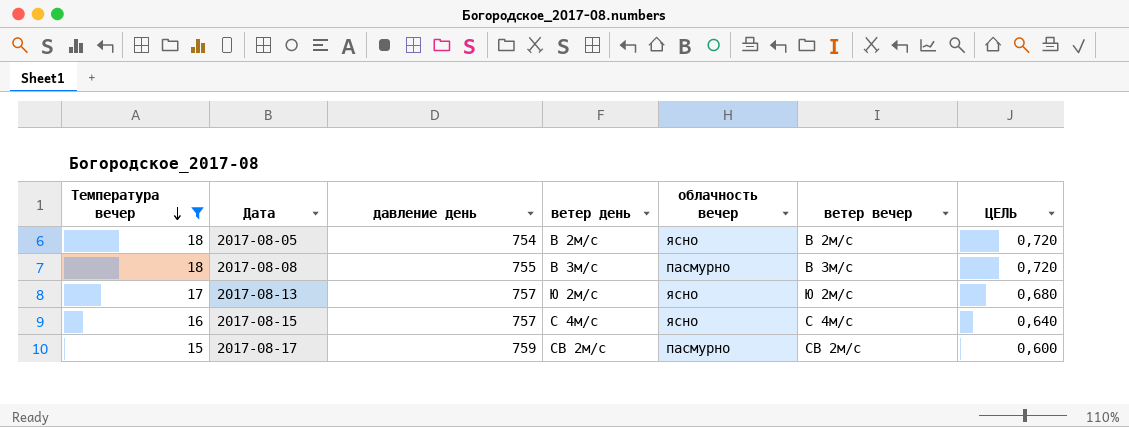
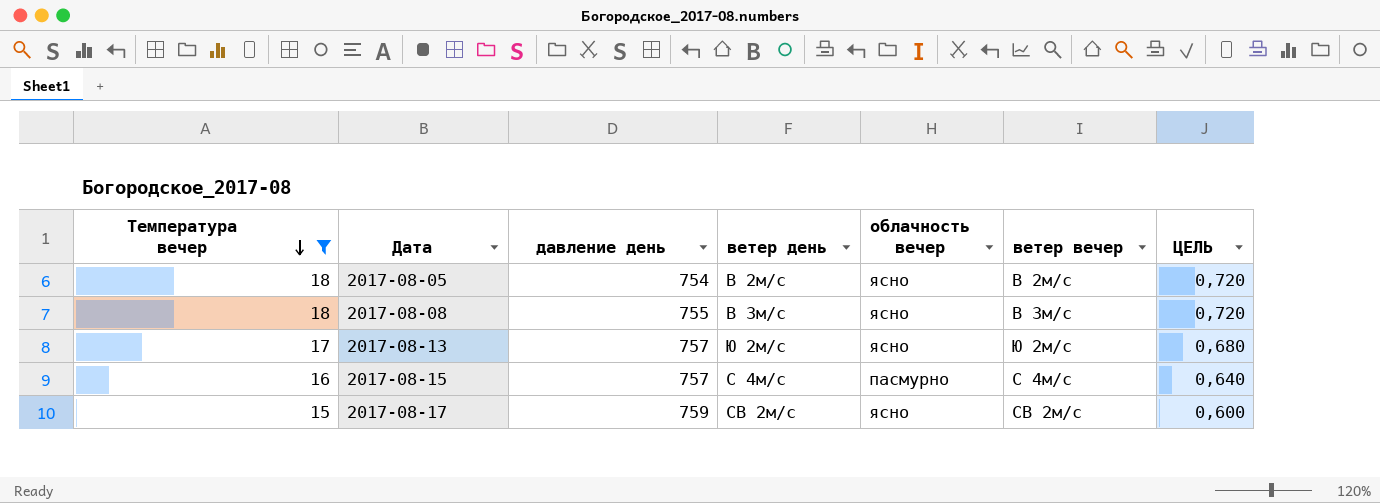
2017-08-08 | облачность вечер: пасмурно -> ясно
2017-08-15 | облачность вечер: ясно -> пасмурно
2017-08-17 | облачность вечер: пасмурно -> ясно

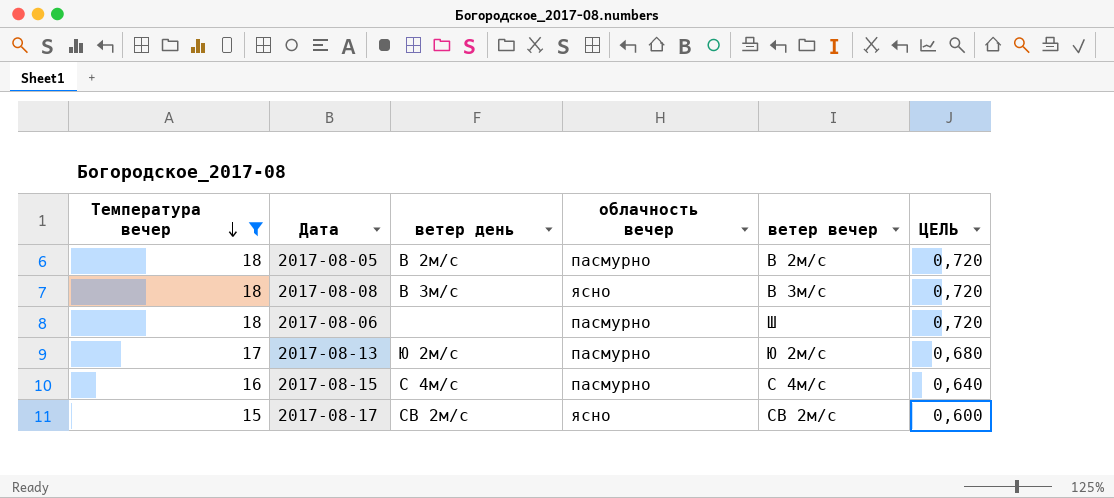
column давление день | position: 3 -> none
2017-08-05 | облачность вечер: ясно -> пасмурно
row 2017-08-06: none -> 18 | none | пасмурно | Ш | 0,720
2017-08-13 | облачность вечер: ясно -> пасмурно

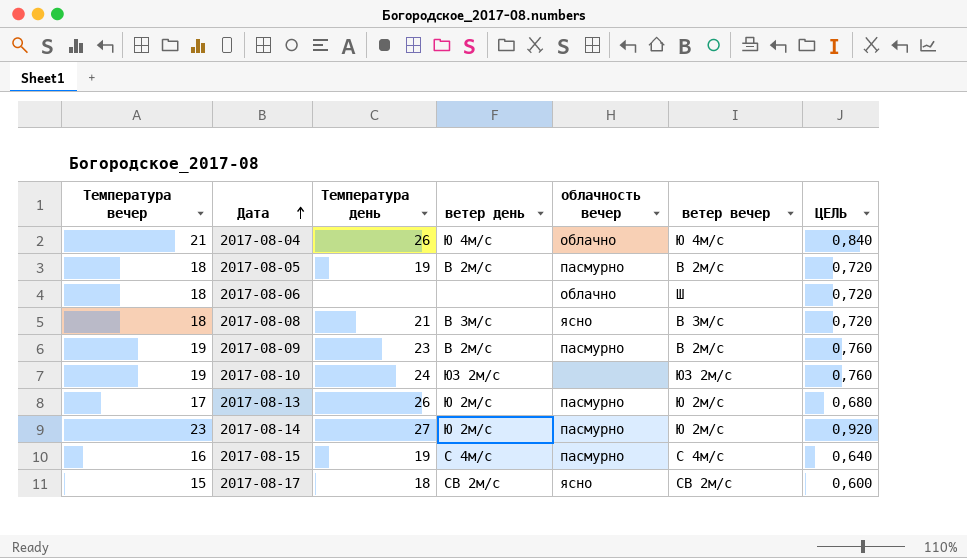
filter: Температура вечер <= 18 -> none
row order: Температура вечер descending -> Дата ascending
column Температура день | position: none -> 3
2017-08-06 | облачность вечер: пасмурно -> облачно

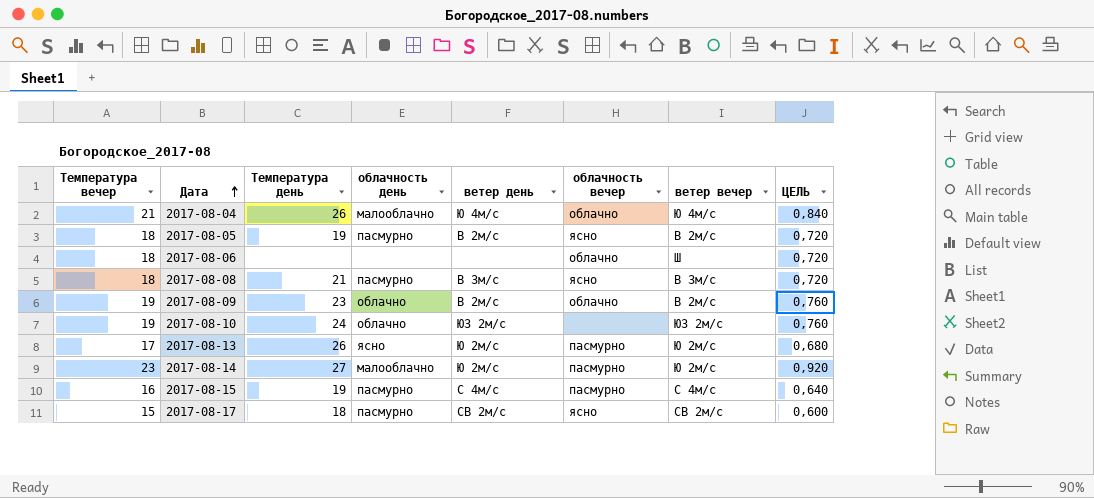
column облачность день | position: none -> 4
2017-08-05 | облачность вечер: пасмурно -> ясно
2017-08-09 | облачность вечер: пасмурно -> облачно

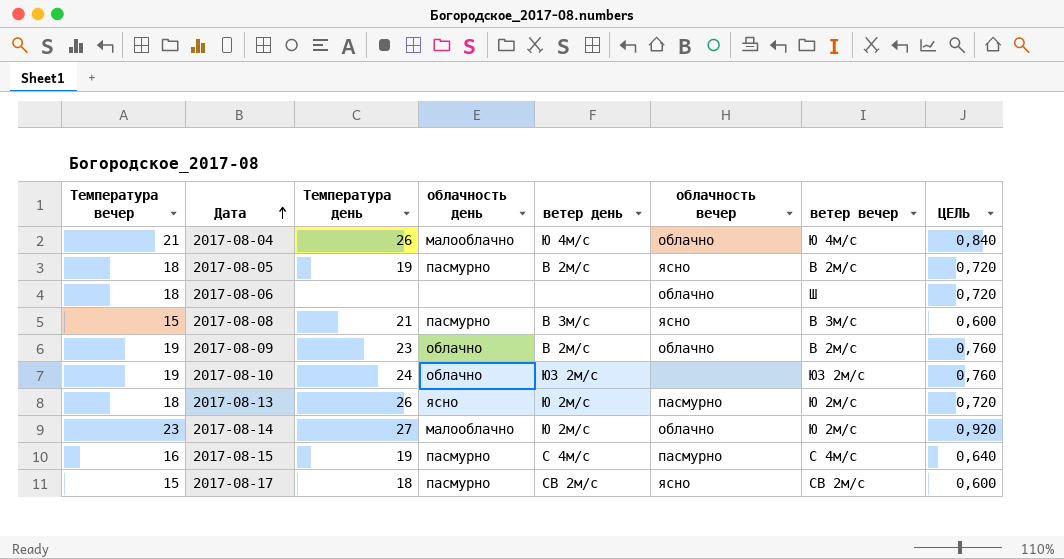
2017-08-08 | Температура вечер: 18 -> 15
2017-08-08 | ЦЕЛЬ: 0,720 -> 0,600
2017-08-13 | Температура вечер: 17 -> 18
2017-08-13 | ЦЕЛЬ: 0,680 -> 0,720
2017-08-14 | облачность вечер: пасмурно -> облачно

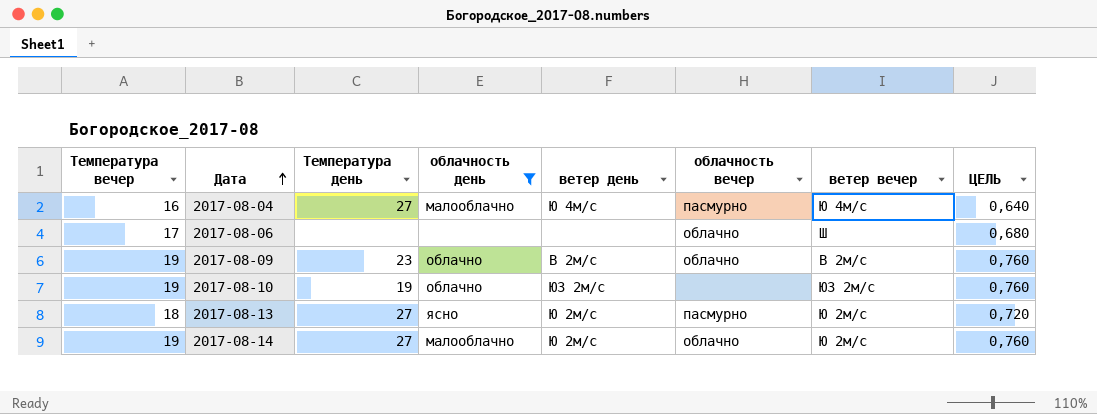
filter: none -> облачность день != пасмурно
2017-08-04 | Температура вечер: 21 -> 16
2017-08-04 | Температура день: 26 -> 27
2017-08-04 | облачность вечер: облачно -> пасмурно
2017-08-04 | ЦЕЛЬ: 0,840 -> 0,640
2017-08-06 | Температура вечер: 18 -> 17
2017-08-06 | ЦЕЛЬ: 0,720 -> 0,680
2017-08-10 | Температура день: 24 -> 19
2017-08-13 | Температура день: 26 -> 27
2017-08-14 | Температура вечер: 23 -> 19
2017-08-14 | ЦЕЛЬ: 0,920 -> 0,760

